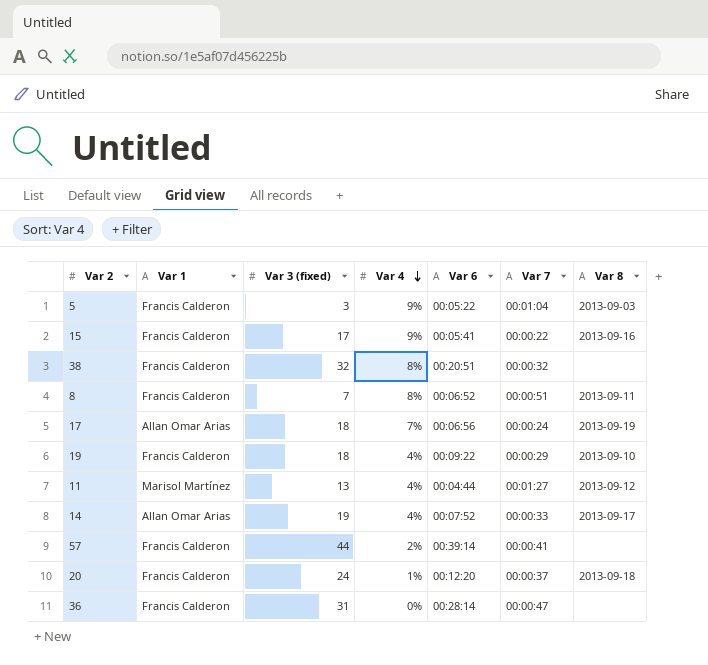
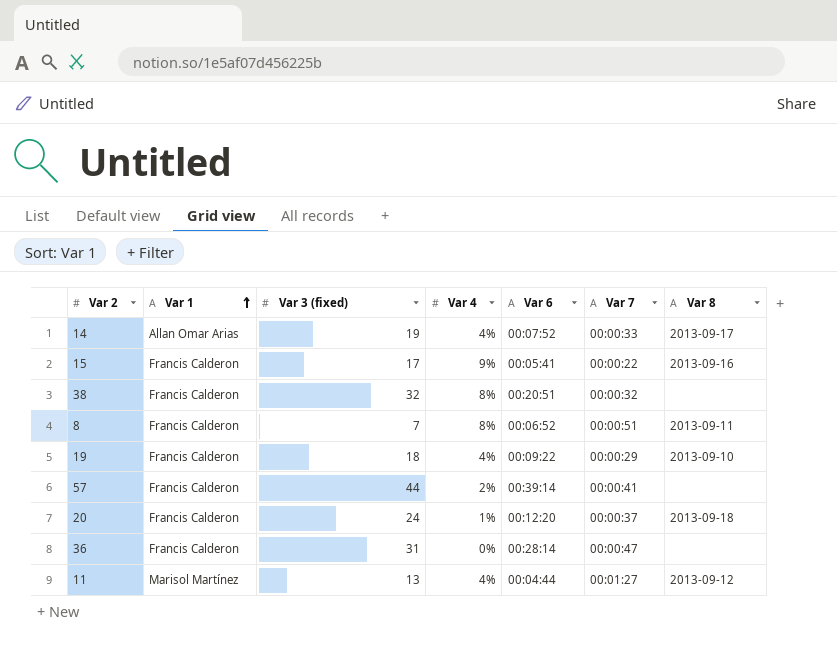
row order: Var 4 descending -> Var 1 ascending
row 5: Francis Calderon | 3 | 9% | 00:05:22 | 00:01:04 | 2013-09-03 -> none
row 17: Allan Omar Arias | 18 | 7% | 00:06:56 | 00:00:24 | 2013-09-19 -> none

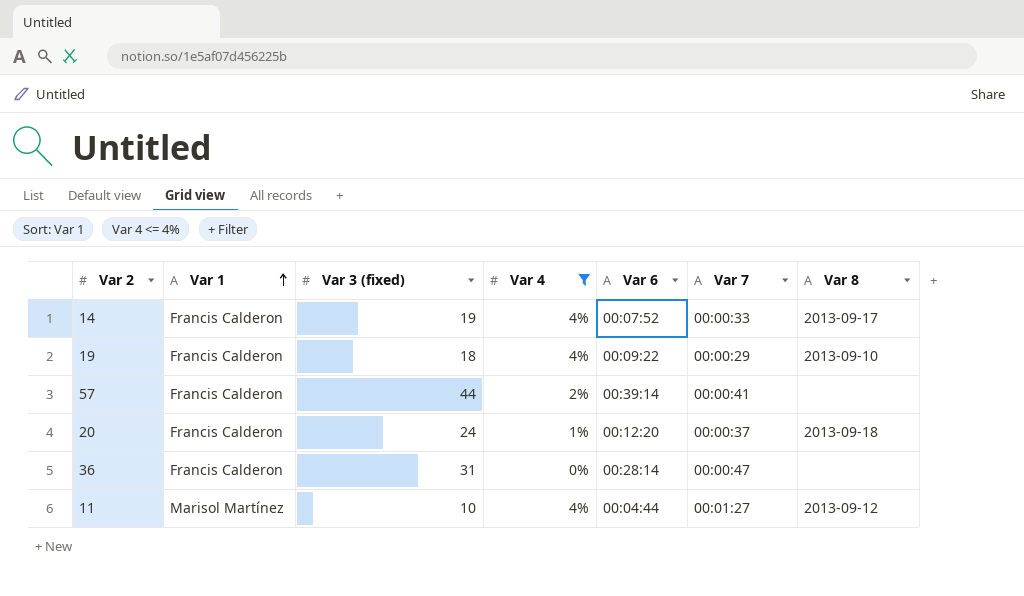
filter: none -> Var 4 <= 4%
14 | Var 1: Allan Omar Arias -> Francis Calderon
11 | Var 3 (fixed): 13 -> 10

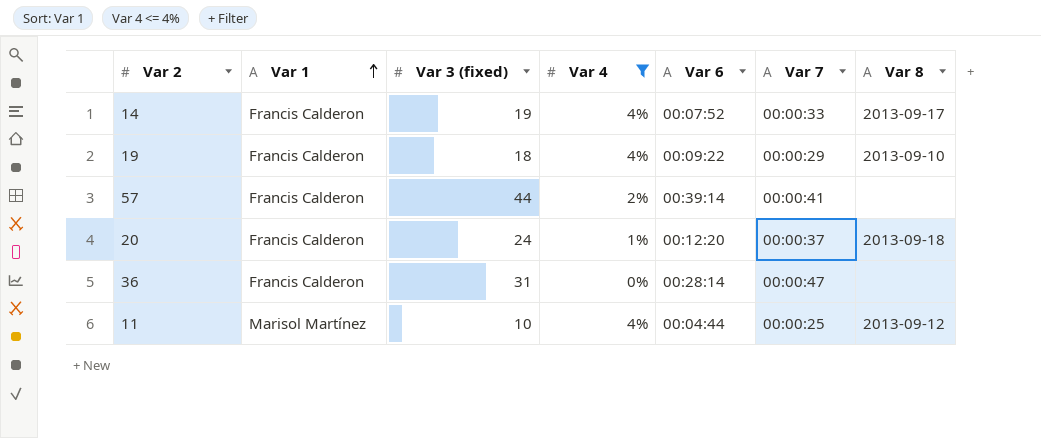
11 | Var 7: 00:01:27 -> 00:00:25

